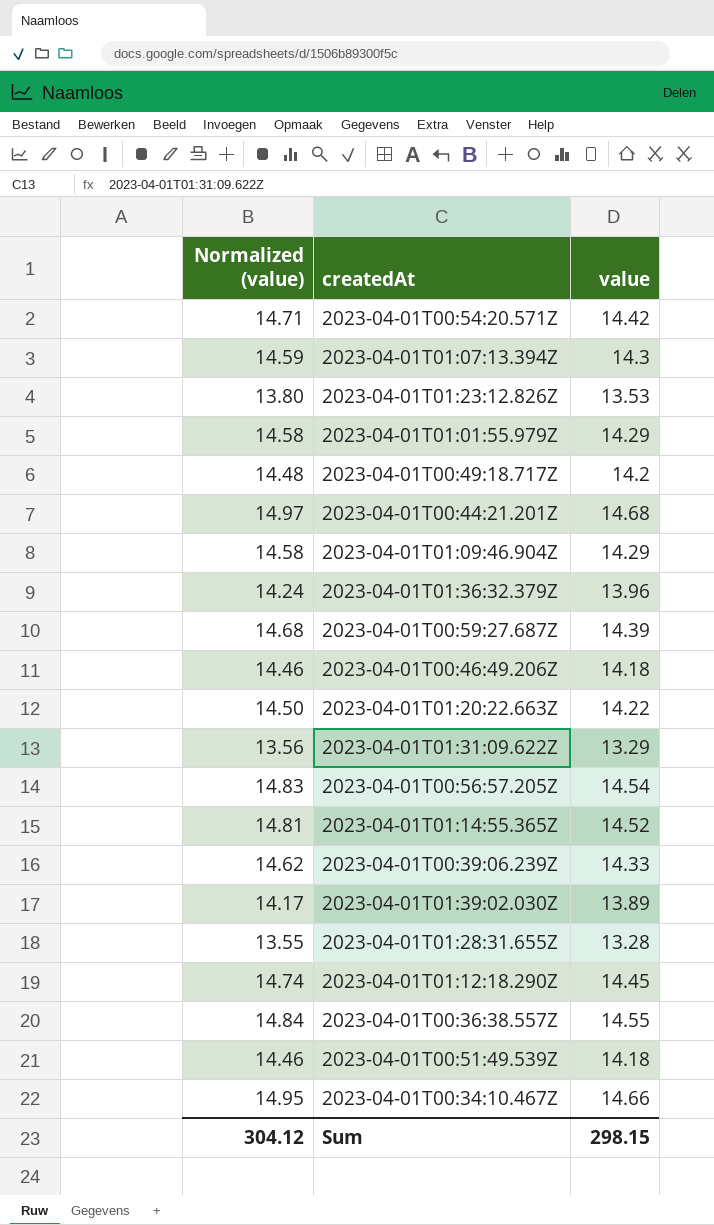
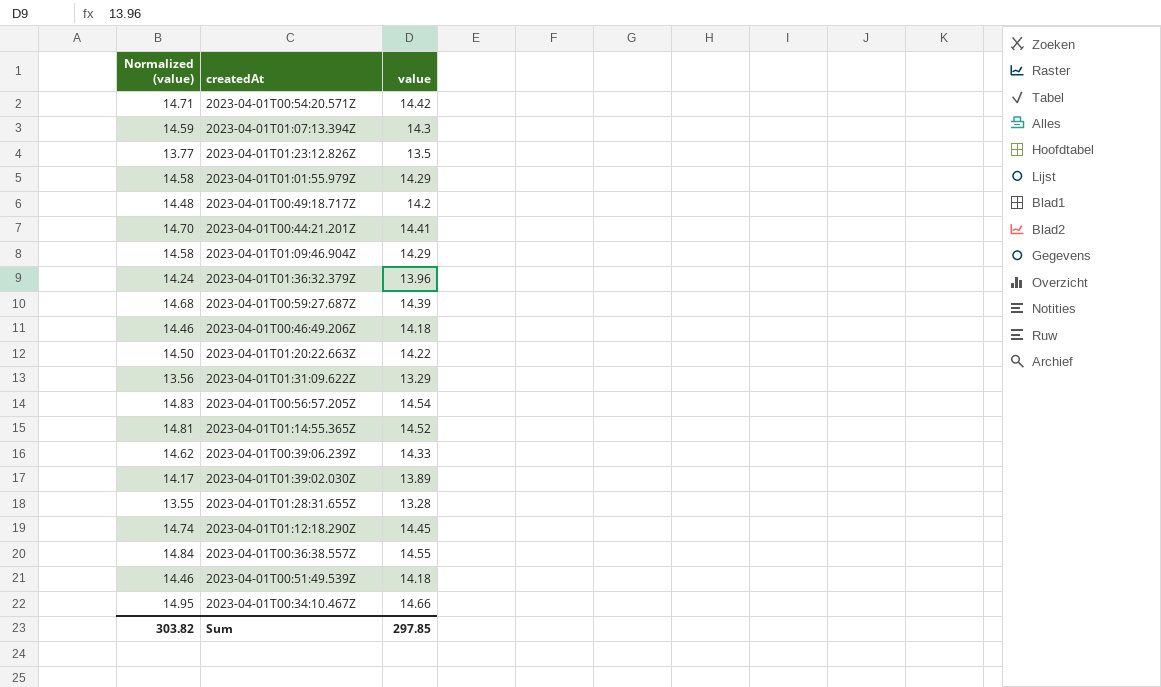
2023-04-01T01:23:12.826Z | Normalized (value): 13.80 -> 13.77
2023-04-01T01:23:12.826Z | value: 13.53 -> 13.5
2023-04-01T00:44:21.201Z | Normalized (value): 14.97 -> 14.70
2023-04-01T00:44:21.201Z | value: 14.68 -> 14.41
Sum | Normalized (value): 304.12 -> 303.82
Sum | value: 298.15 -> 297.85

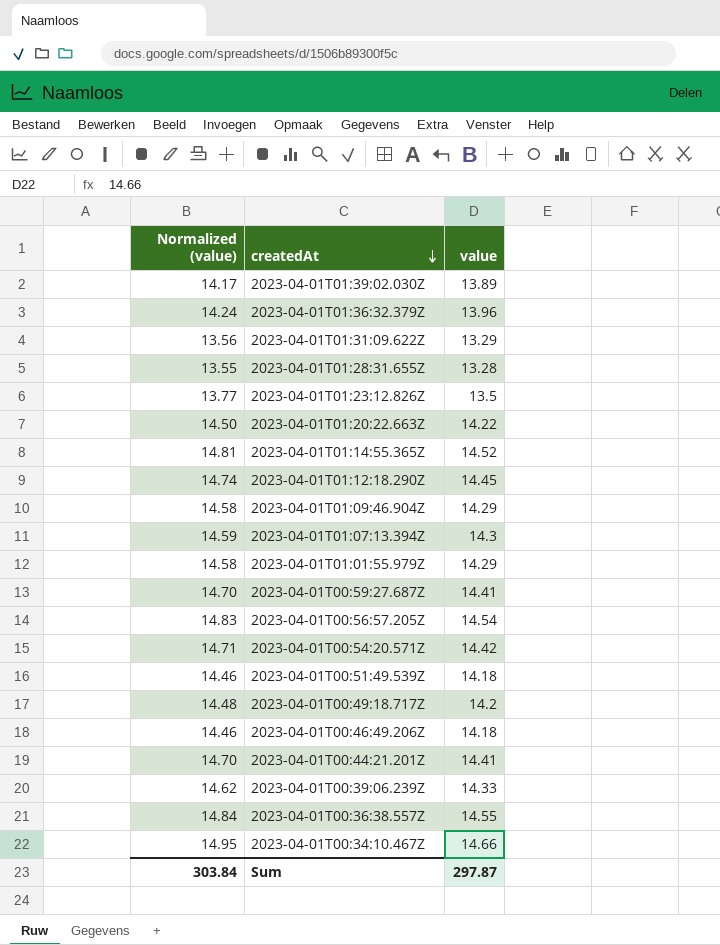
row order: none -> createdAt descending
2023-04-01T00:59:27.687Z | Normalized (value): 14.68 -> 14.70
2023-04-01T00:59:27.687Z | value: 14.39 -> 14.41
Sum | Normalized (value): 303.82 -> 303.84
Sum | value: 297.85 -> 297.87

